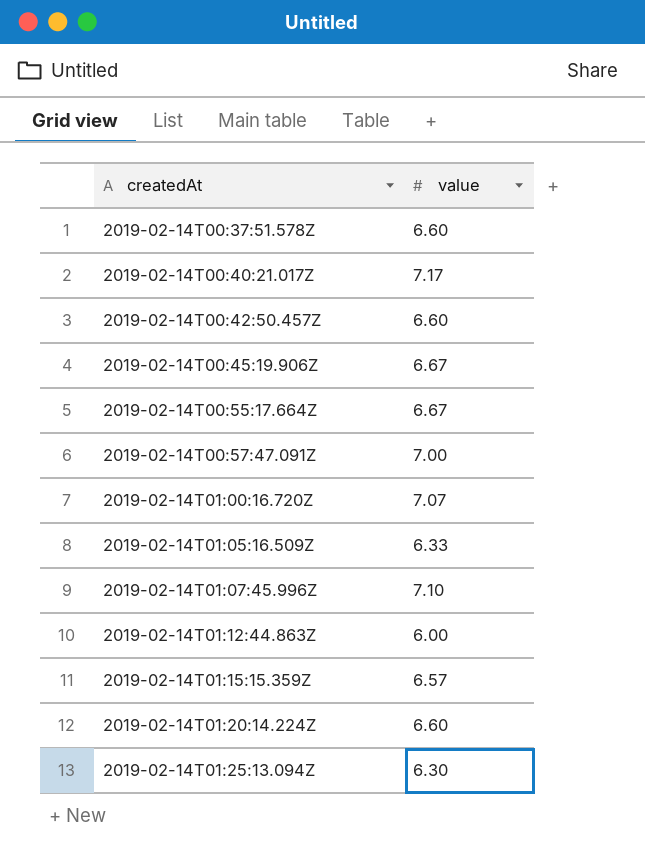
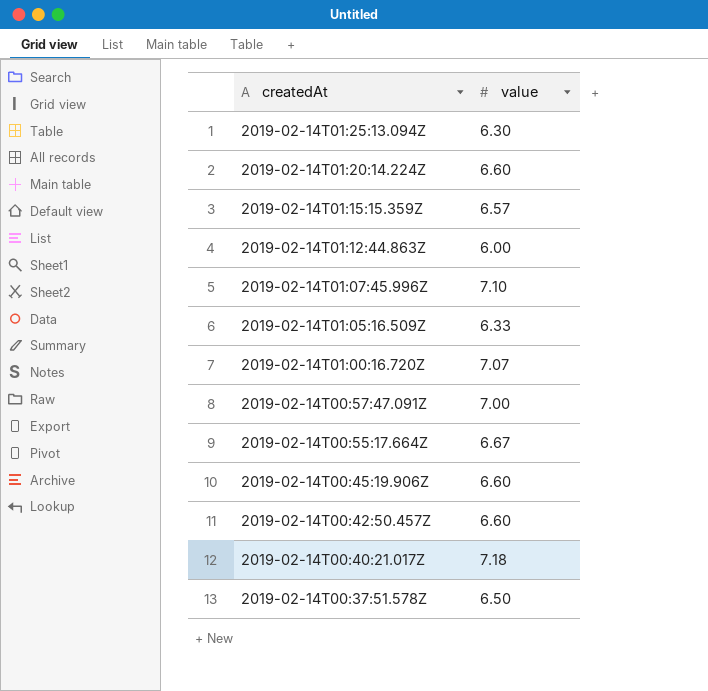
row order: createdAt ascending -> createdAt descending
2019-02-14T00:45:19.906Z | value: 6.67 -> 6.60
2019-02-14T00:40:21.017Z | value: 7.17 -> 7.18
2019-02-14T00:37:51.578Z | value: 6.60 -> 6.50

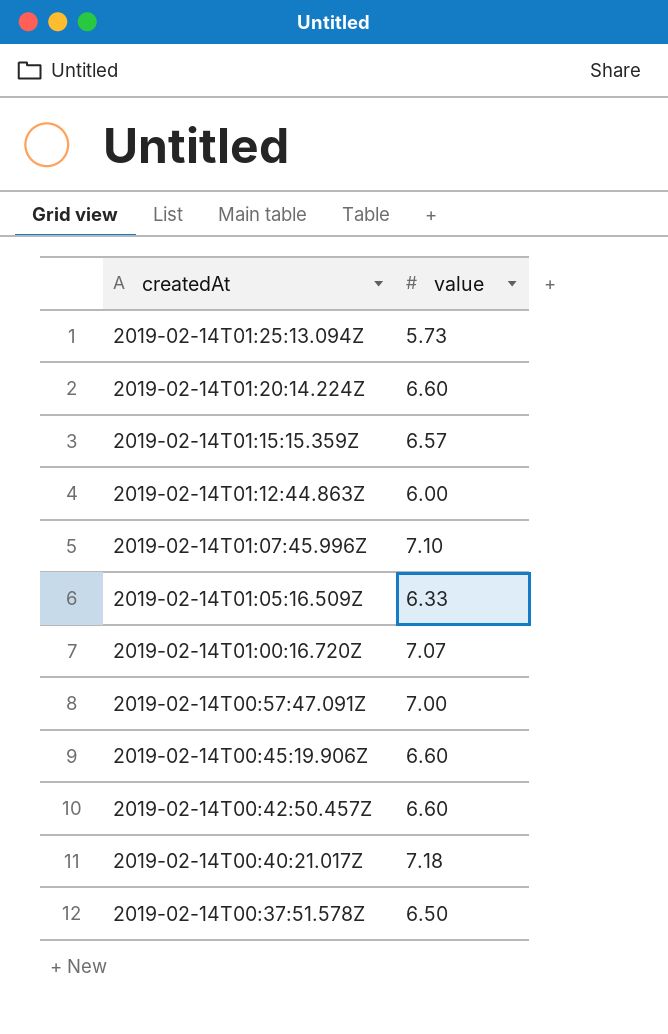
row 2019-02-14T00:55:17.664Z: 6.67 -> none
2019-02-14T01:25:13.094Z | value: 6.30 -> 5.73

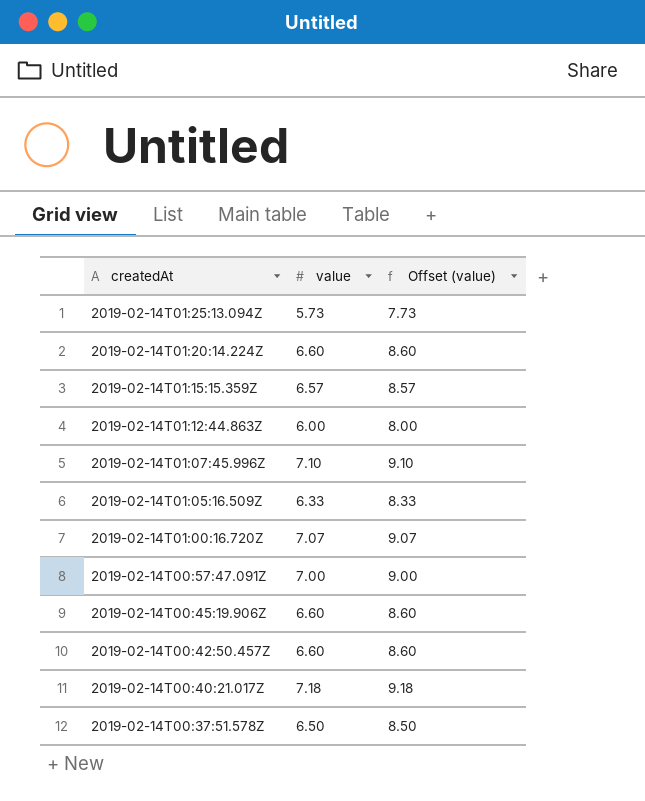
column Offset (value) | formula: none -> [value] + 2

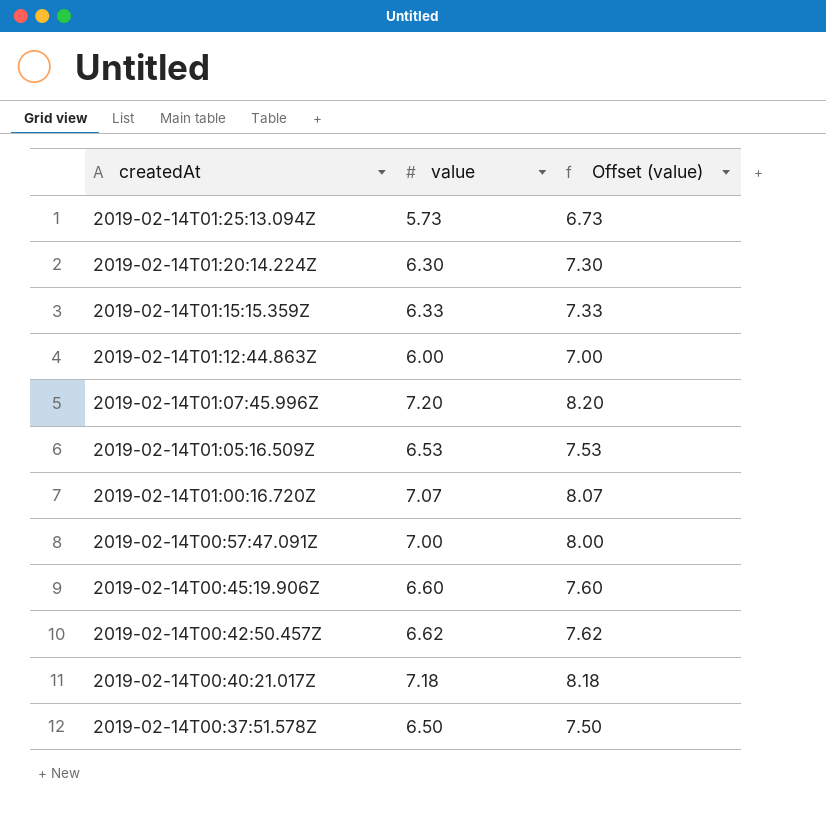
column Offset (value) | formula: [value] + 2 -> [value] + 1
2019-02-14T01:20:14.224Z | value: 6.60 -> 6.30
2019-02-14T01:15:15.359Z | value: 6.57 -> 6.33
2019-02-14T01:07:45.996Z | value: 7.10 -> 7.20
2019-02-14T01:05:16.509Z | value: 6.33 -> 6.53
2019-02-14T00:42:50.457Z | value: 6.60 -> 6.62

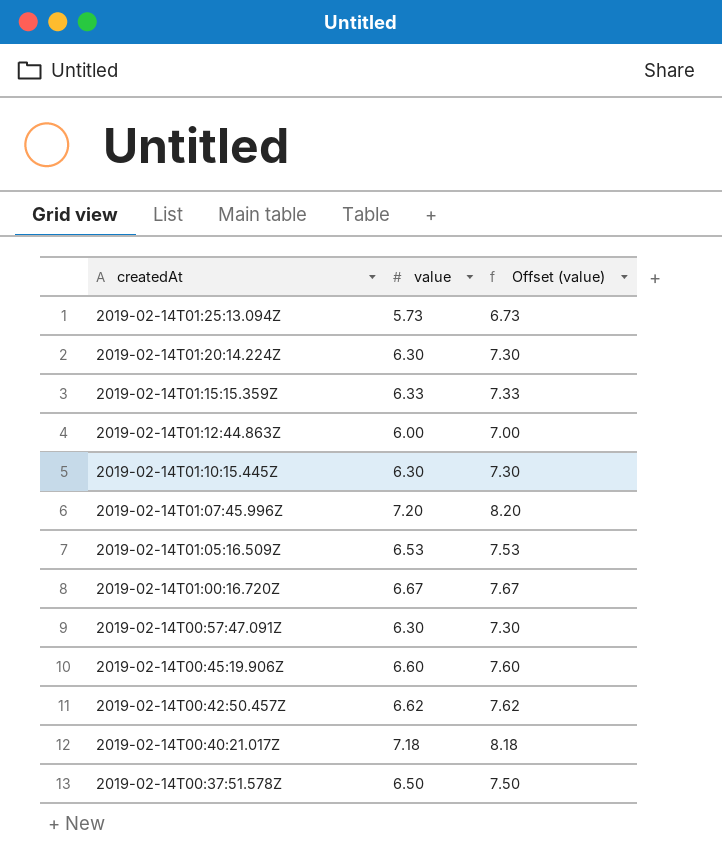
row 2019-02-14T01:10:15.445Z: none -> 6.30 | 7.30
2019-02-14T01:00:16.720Z | value: 7.07 -> 6.67
2019-02-14T01:00:16.720Z | Offset (value): 8.07 -> 7.67
2019-02-14T00:57:47.091Z | value: 7.00 -> 6.30
2019-02-14T00:57:47.091Z | Offset (value): 8.00 -> 7.30

